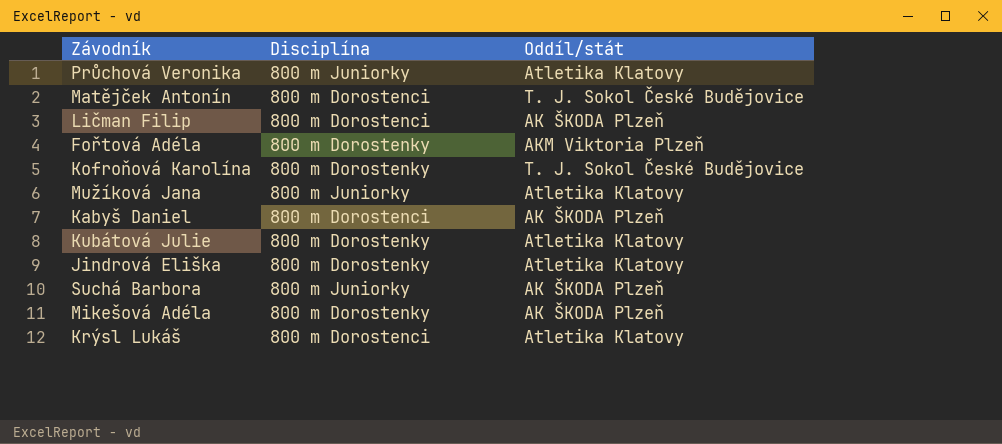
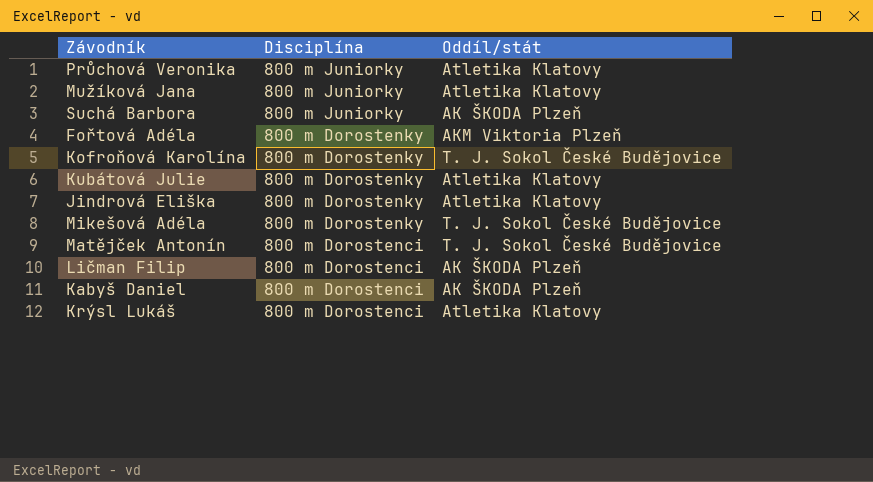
row order: none -> Disciplína descending
Mikešová Adéla | Oddíl/stát: AK ŠKODA Plzeň -> T. J. Sokol České Budějovice

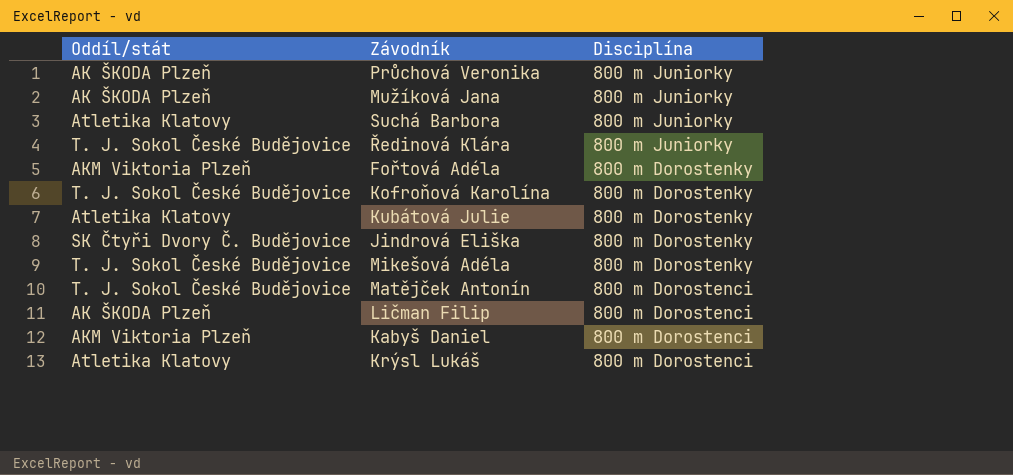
column Oddíl/stát | position: 3 -> 1
Průchová Veronika | Oddíl/stát: Atletika Klatovy -> AK ŠKODA Plzeň
Mužíková Jana | Oddíl/stát: Atletika Klatovy -> AK ŠKODA Plzeň
Suchá Barbora | Oddíl/stát: AK ŠKODA Plzeň -> Atletika Klatovy
row Ředinová Klára: none -> T. J. Sokol České Budějovice | 800 m Juniorky
Jindrová Eliška | Oddíl/stát: Atletika Klatovy -> SK Čtyři Dvory Č. Budějovice
Kabyš Daniel | Oddíl/stát: AK ŠKODA Plzeň -> AKM Viktoria Plzeň

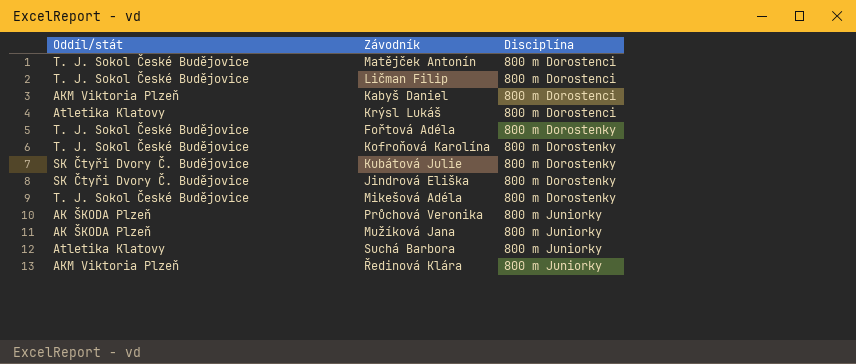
row order: Disciplína descending -> Disciplína ascending
Ličman Filip | Oddíl/stát: AK ŠKODA Plzeň -> T. J. Sokol České Budějovice
Fořtová Adéla | Oddíl/stát: AKM Viktoria Plzeň -> T. J. Sokol České Budějovice
Kubátová Julie | Oddíl/stát: Atletika Klatovy -> SK Čtyři Dvory Č. Budějovice
Ředinová Klára | Oddíl/stát: T. J. Sokol České Budějovice -> AKM Viktoria Plzeň

